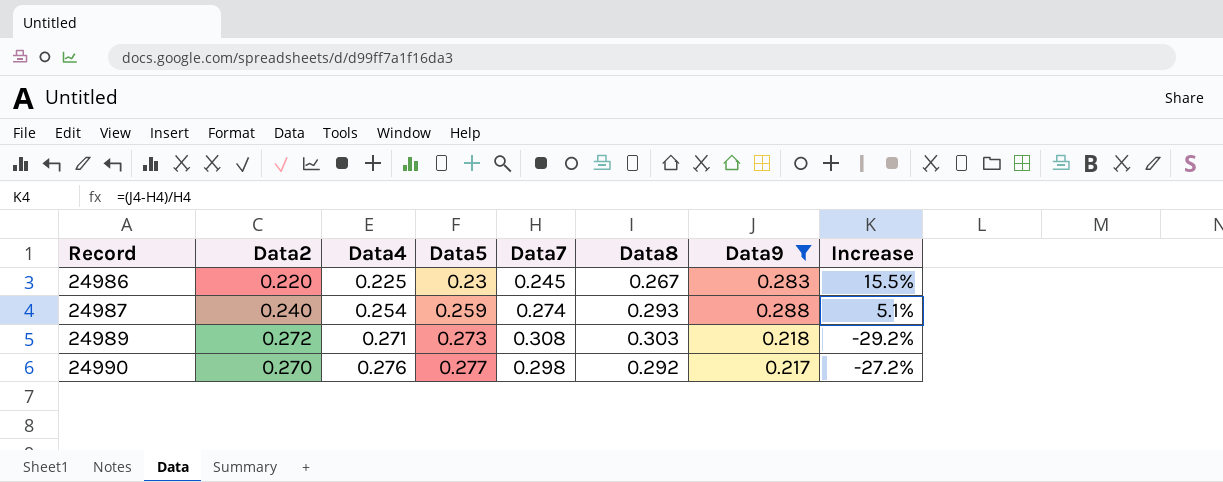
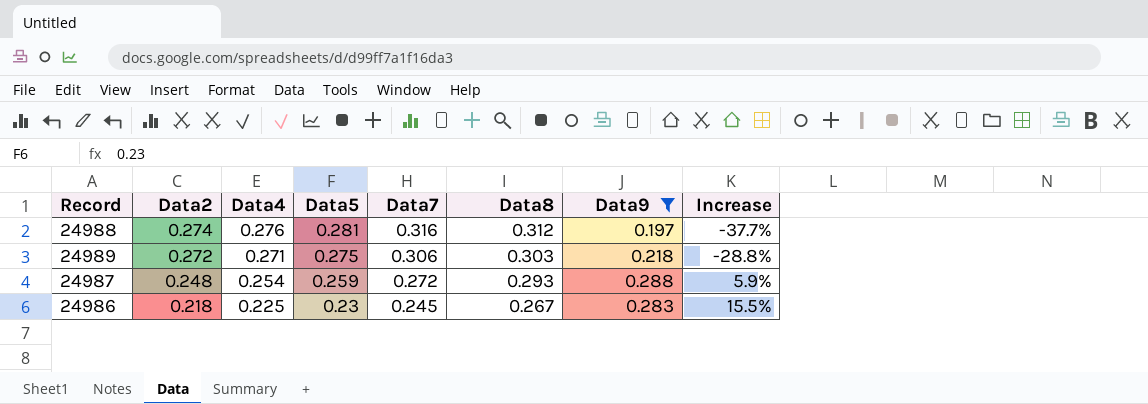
row order: Record ascending -> Data2 descending
row 24990: 0.270 | 0.276 | 0.277 | 0.298 | 0.292 | 0.217 | -27.2% -> none
row 24988: none -> 0.274 | 0.276 | 0.281 | 0.316 | 0.312 | 0.197 | -37.7%
24989 | Data5: 0.273 -> 0.275
24989 | Data7: 0.308 -> 0.306
24989 | Increase: -29.2% -> -28.8%
24987 | Data2: 0.240 -> 0.248
24987 | Data7: 0.274 -> 0.272
24987 | Increase: 5.1% -> 5.9%
24986 | Data2: 0.220 -> 0.218

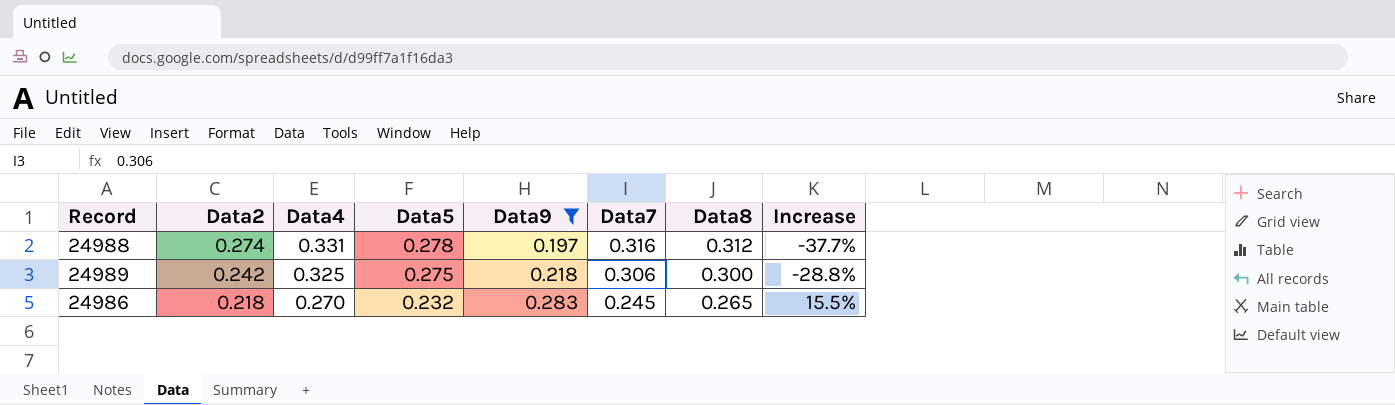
column Data9 | position: 7 -> 5
row 24987: 0.248 | 0.254 | 0.259 | 0.272 | 0.293 | 0.288 | 5.9% -> none
24988 | Data4: 0.276 -> 0.331
24988 | Data5: 0.281 -> 0.278
24989 | Data2: 0.272 -> 0.242
24989 | Data4: 0.271 -> 0.325
24989 | Data8: 0.303 -> 0.300
24986 | Data4: 0.225 -> 0.270
24986 | Data5: 0.23 -> 0.232
24986 | Data8: 0.267 -> 0.265

